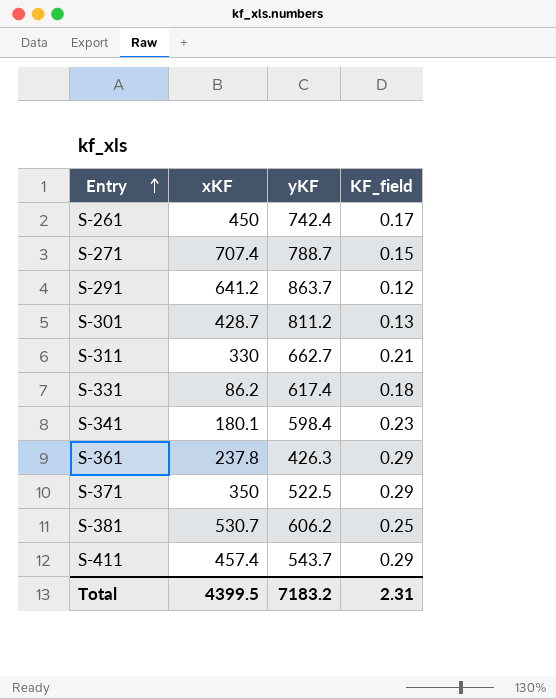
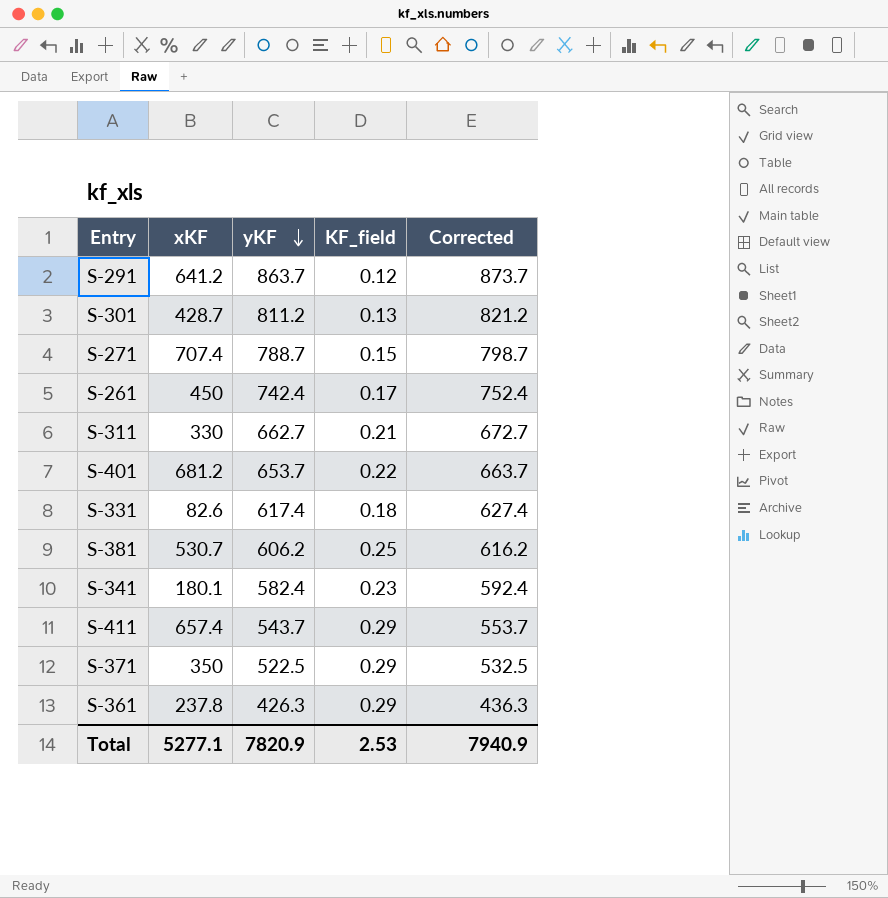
row order: Entry ascending -> yKF descending
column Corrected | formula: none -> [yKF] + 10
row S-401: none -> 681.2 | 653.7 | 0.22 | 663.7
S-331 | xKF: 86.2 -> 82.6
S-341 | yKF: 598.4 -> 582.4
S-411 | xKF: 457.4 -> 657.4
Total | xKF: 4399.5 -> 5277.1
Total | yKF: 7183.2 -> 7820.9
Total | KF_field: 2.31 -> 2.53

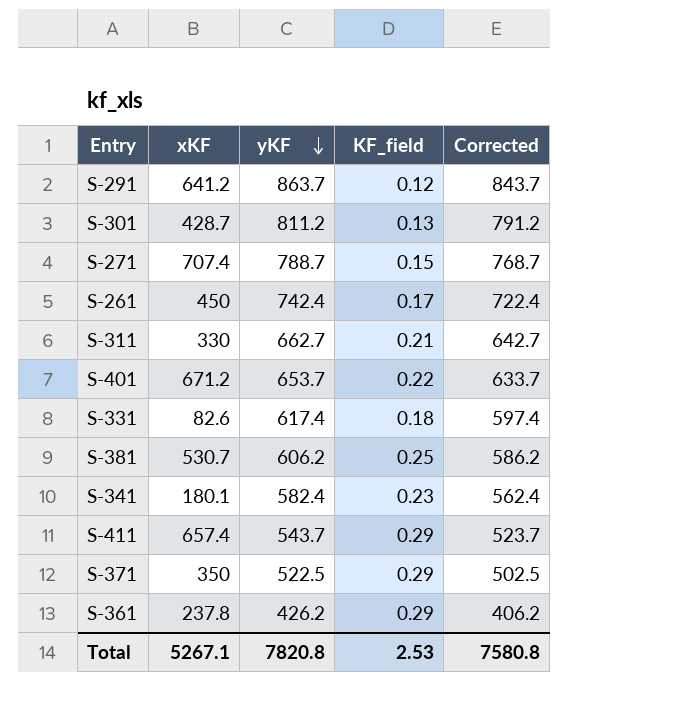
column Corrected | formula: [yKF] + 10 -> [yKF] - 20
S-401 | xKF: 681.2 -> 671.2
S-361 | yKF: 426.3 -> 426.2
Total | xKF: 5277.1 -> 5267.1
Total | yKF: 7820.9 -> 7820.8
Total | Corrected: 7940.9 -> 7580.8

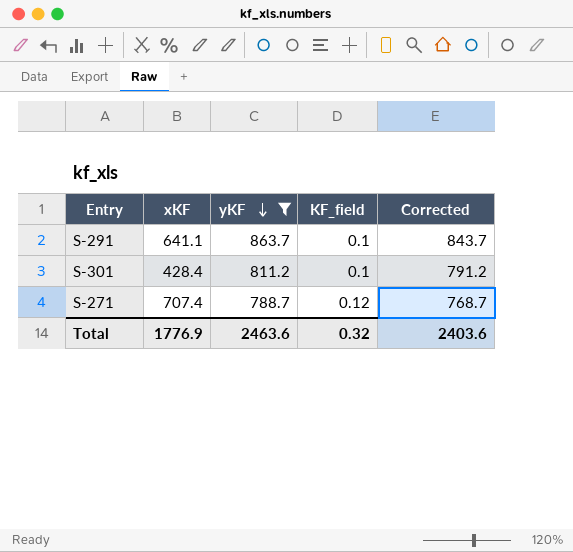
filter: none -> yKF >= 788.7
S-291 | xKF: 641.2 -> 641.1
S-291 | KF_field: 0.12 -> 0.1
S-301 | xKF: 428.7 -> 428.4
S-301 | KF_field: 0.13 -> 0.1
S-271 | KF_field: 0.15 -> 0.12
Total | xKF: 5267.1 -> 1776.9
Total | yKF: 7820.8 -> 2463.6
Total | KF_field: 2.53 -> 0.32
Total | Corrected: 7580.8 -> 2403.6

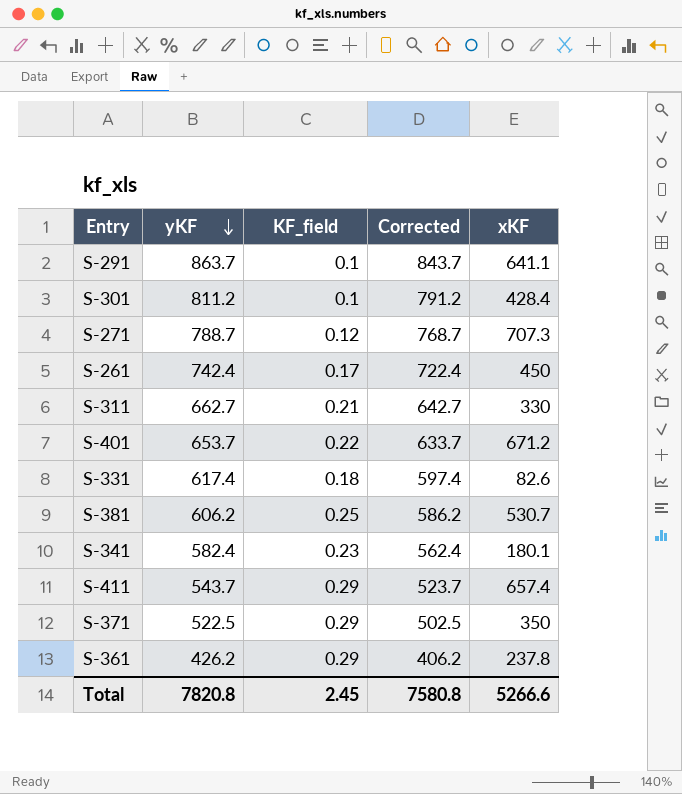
filter: yKF >= 788.7 -> none
column xKF | position: 2 -> 5
S-271 | xKF: 707.4 -> 707.3
Total | yKF: 2463.6 -> 7820.8
Total | KF_field: 0.32 -> 2.45
Total | Corrected: 2403.6 -> 7580.8
Total | xKF: 1776.9 -> 5266.6

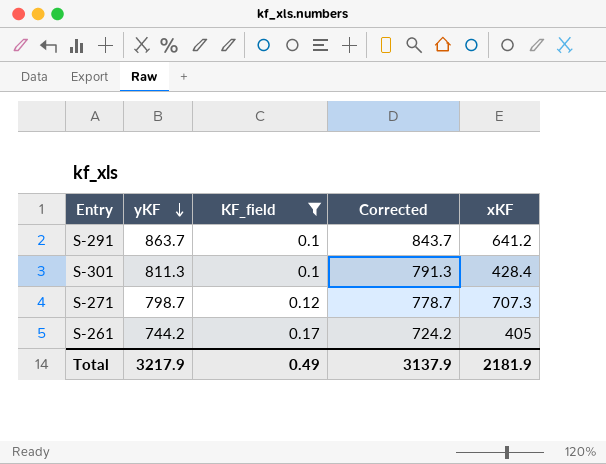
filter: none -> KF_field <= 0.17
S-291 | xKF: 641.1 -> 641.2
S-301 | yKF: 811.2 -> 811.3
S-301 | Corrected: 791.2 -> 791.3
S-271 | yKF: 788.7 -> 798.7
S-271 | Corrected: 768.7 -> 778.7
S-261 | yKF: 742.4 -> 744.2
S-261 | Corrected: 722.4 -> 724.2
S-261 | xKF: 450 -> 405
Total | yKF: 7820.8 -> 3217.9
Total | KF_field: 2.45 -> 0.49
Total | Corrected: 7580.8 -> 3137.9
Total | xKF: 5266.6 -> 2181.9

